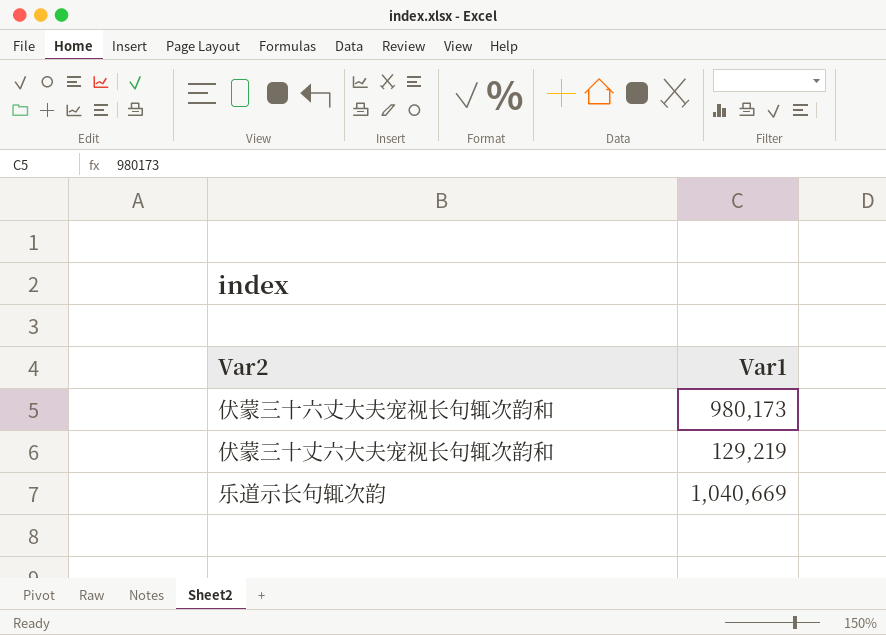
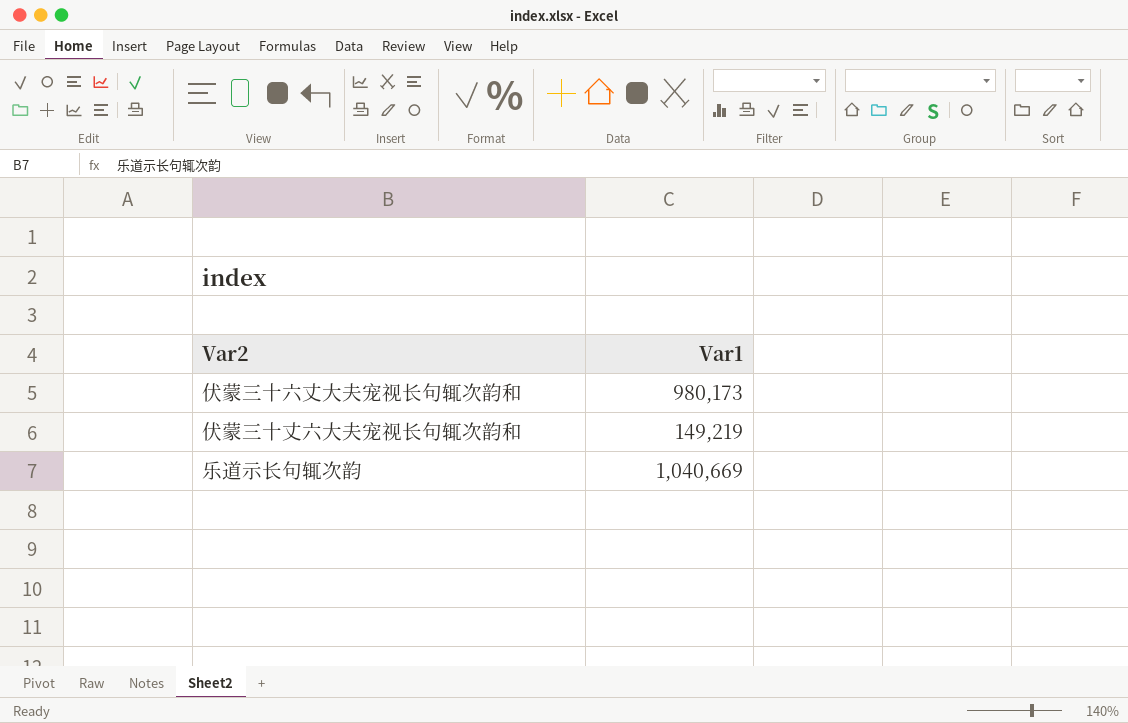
伏蒙三十丈六大夫宠视长句辄次韵和 | Var1: 129,219 -> 149,219

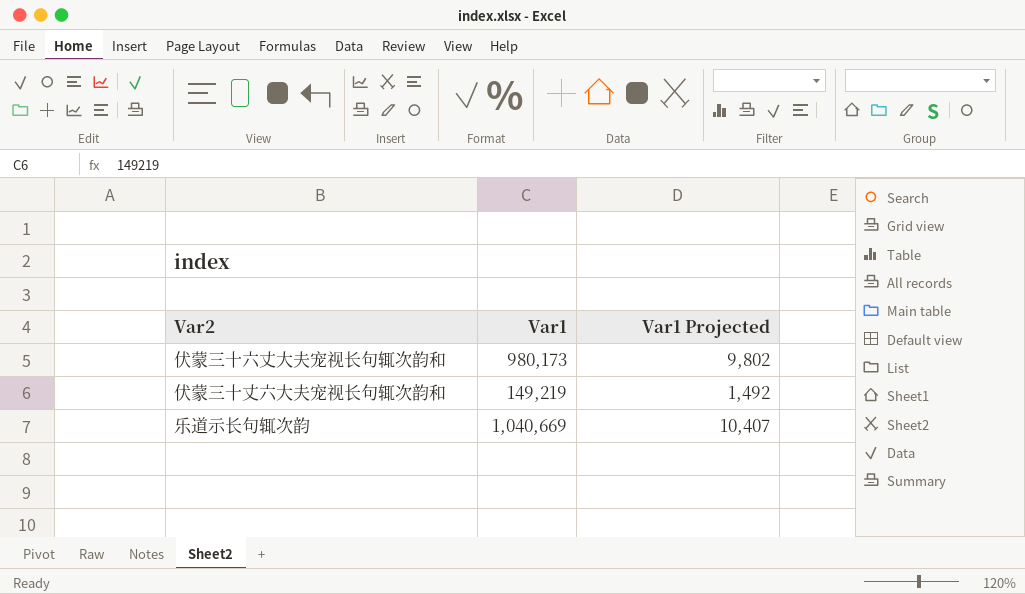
column Var1 Projected | formula: none -> [Var1] * 0.01

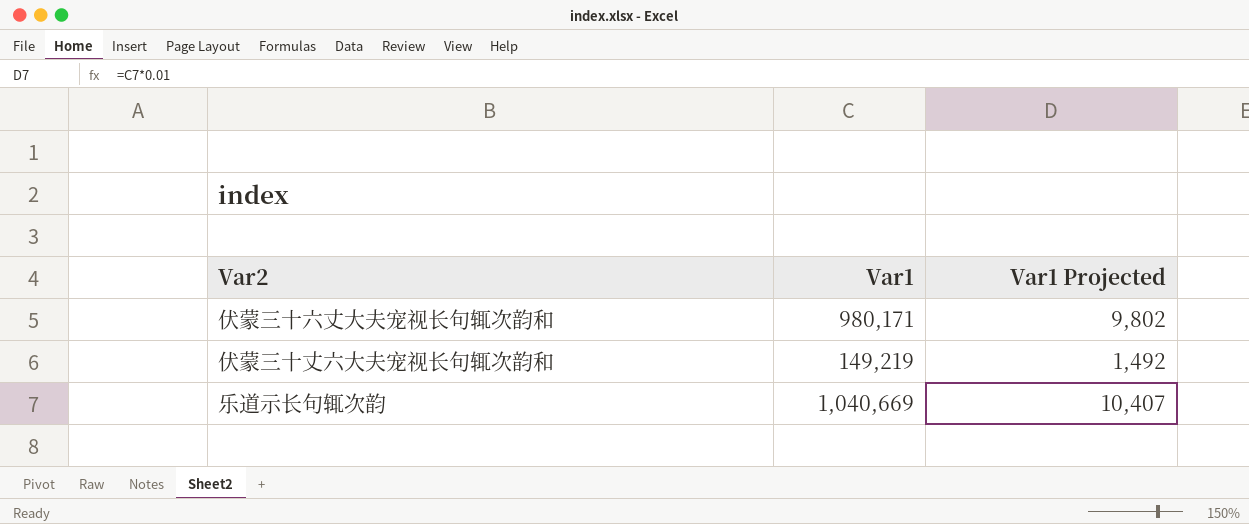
伏蒙三十六丈大夫宠视长句辄次韵和 | Var1: 980,173 -> 980,171

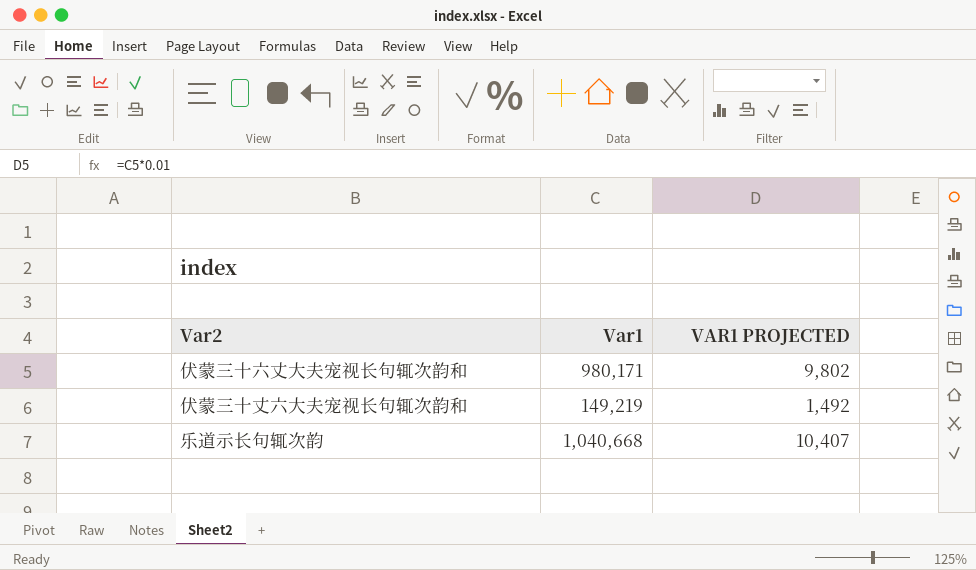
column name: Var1 Projected -> VAR1 PROJECTED
乐道示长句辄次韵 | Var1: 1,040,669 -> 1,040,668

